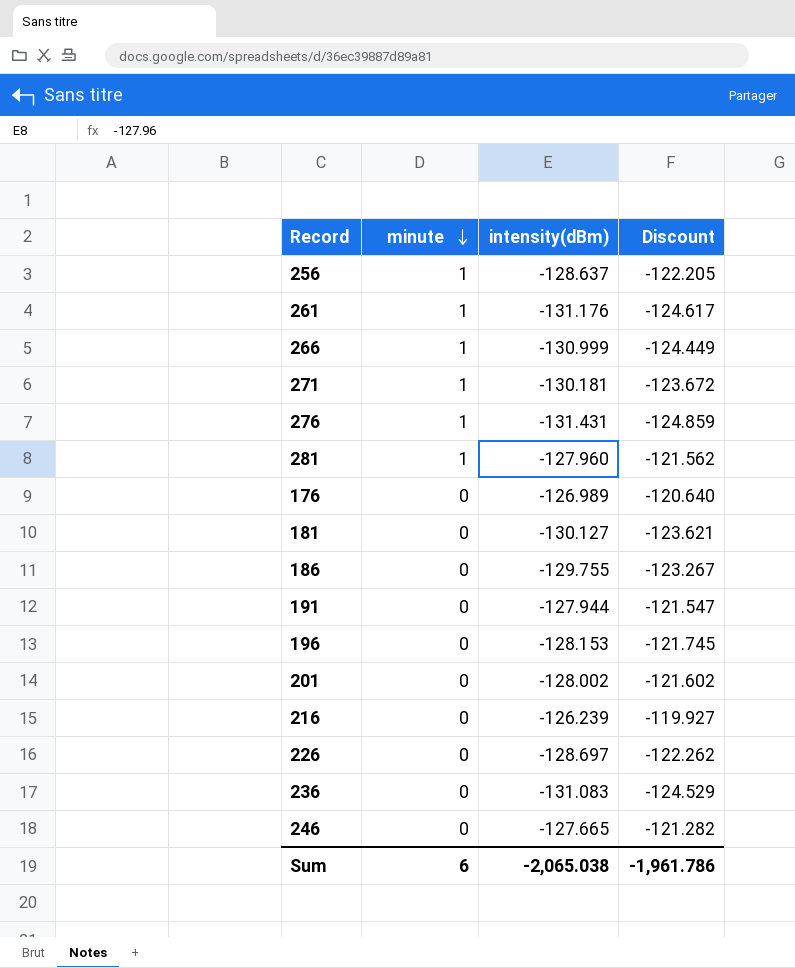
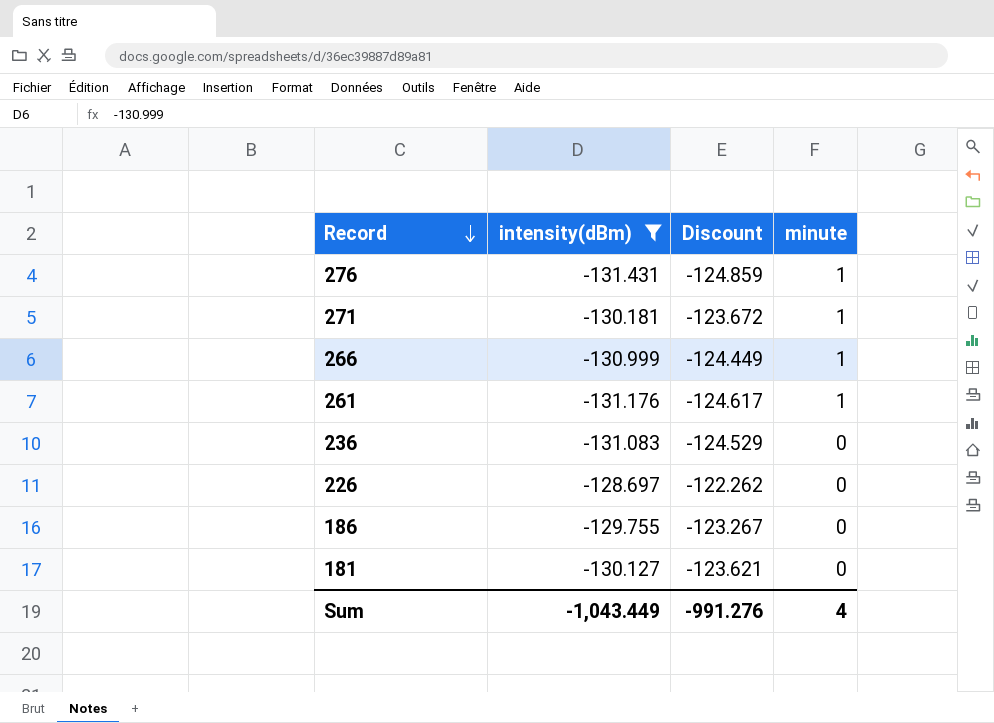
filter: none -> intensity(dBm) <= -128.697
row order: minute descending -> Record descending
column minute | position: 2 -> 4
Sum | intensity(dBm): -2,065.038 -> -1,043.449
Sum | Discount: -1,961.786 -> -991.276
Sum | minute: 6 -> 4

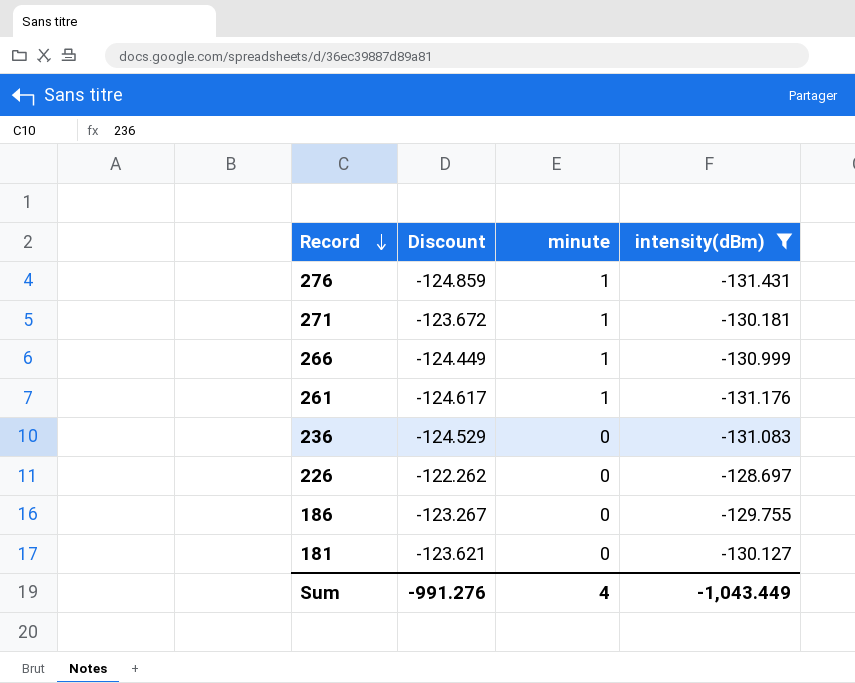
column intensity(dBm) | position: 2 -> 4

